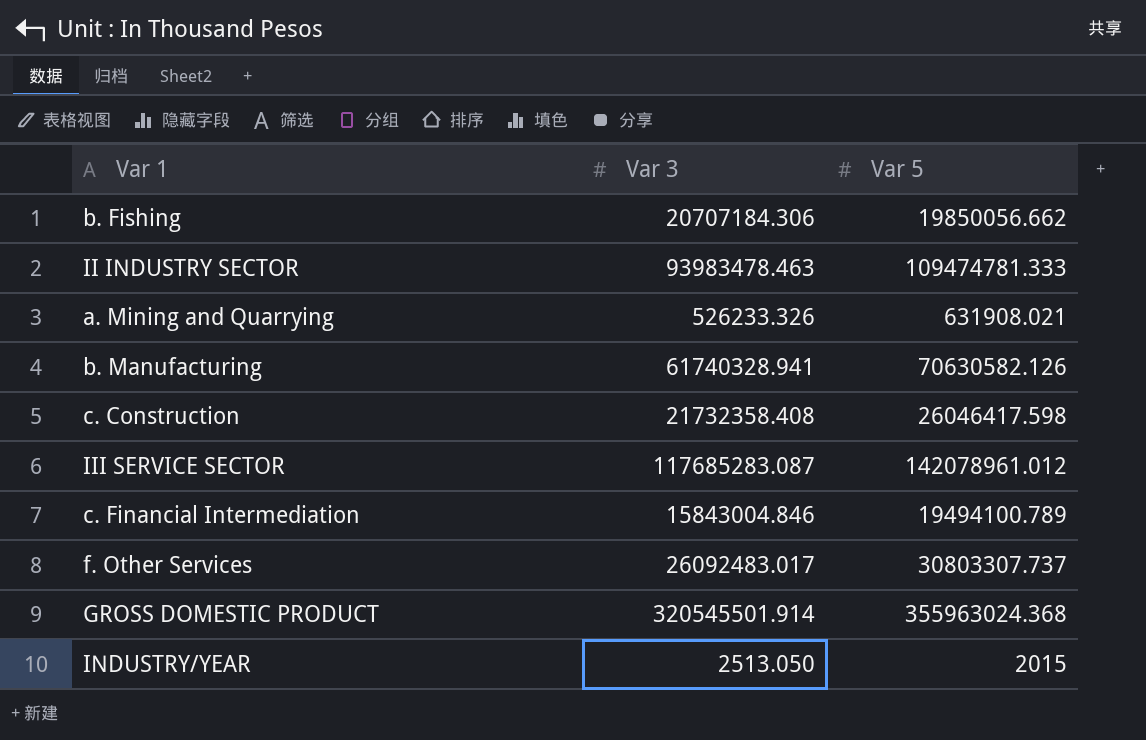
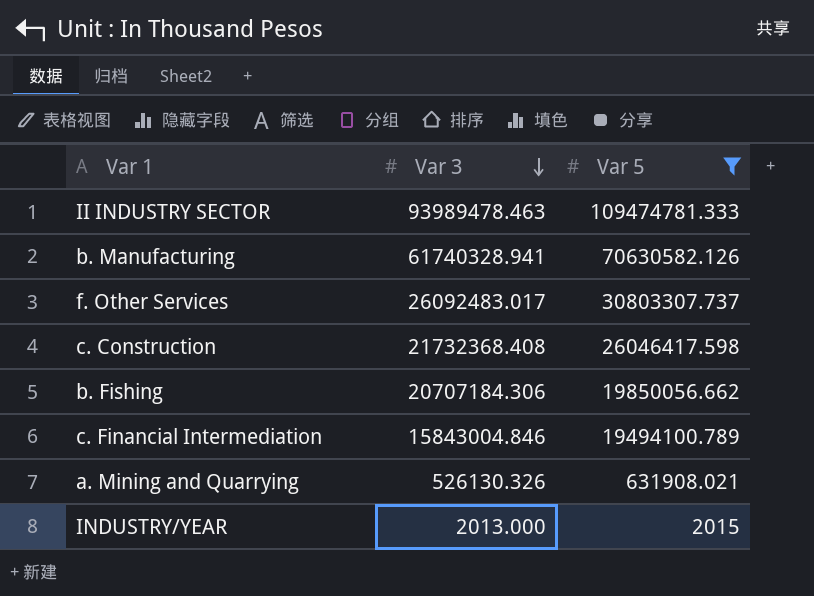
filter: none -> Var 5 <= 109474781.333
row order: none -> Var 3 descending
II INDUSTRY SECTOR | Var 3: 93983478.463 -> 93989478.463
c. Construction | Var 3: 21732358.408 -> 21732368.408
a. Mining and Quarrying | Var 3: 526233.326 -> 526130.326
INDUSTRY/YEAR | Var 3: 2513.050 -> 2013.000

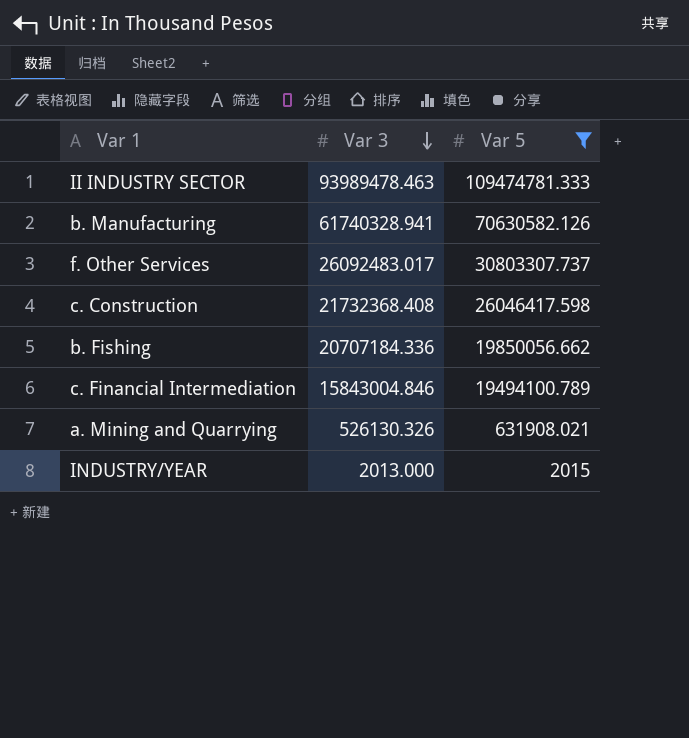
b. Fishing | Var 3: 20707184.306 -> 20707184.336

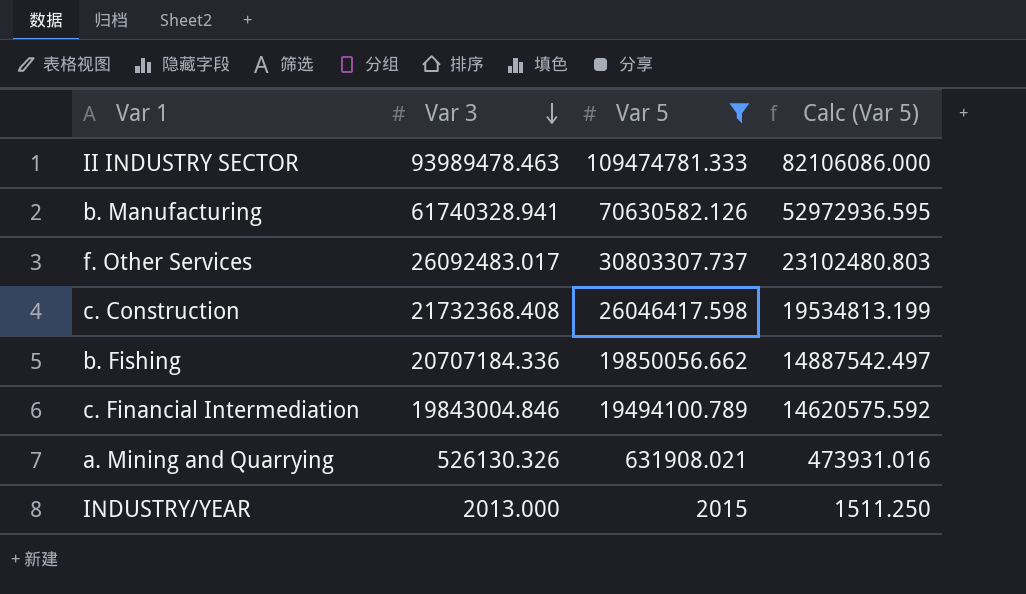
column Calc (Var 5) | formula: none -> [Var 5] * 0.75
c. Financial Intermediation | Var 3: 15843004.846 -> 19843004.846

